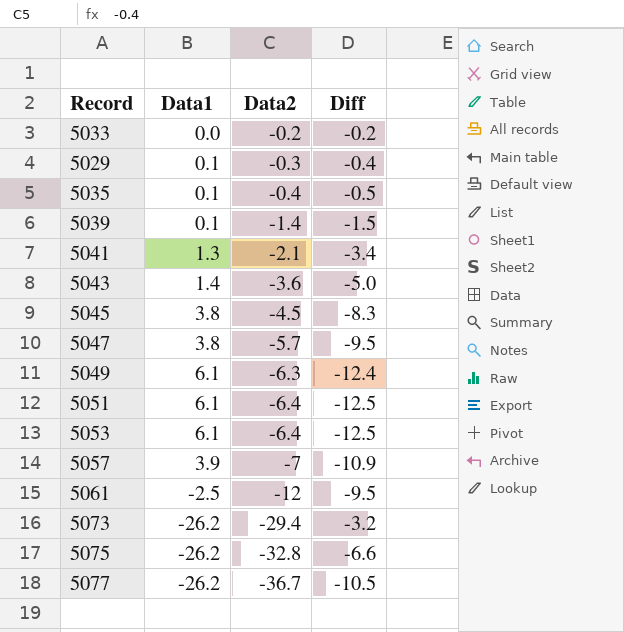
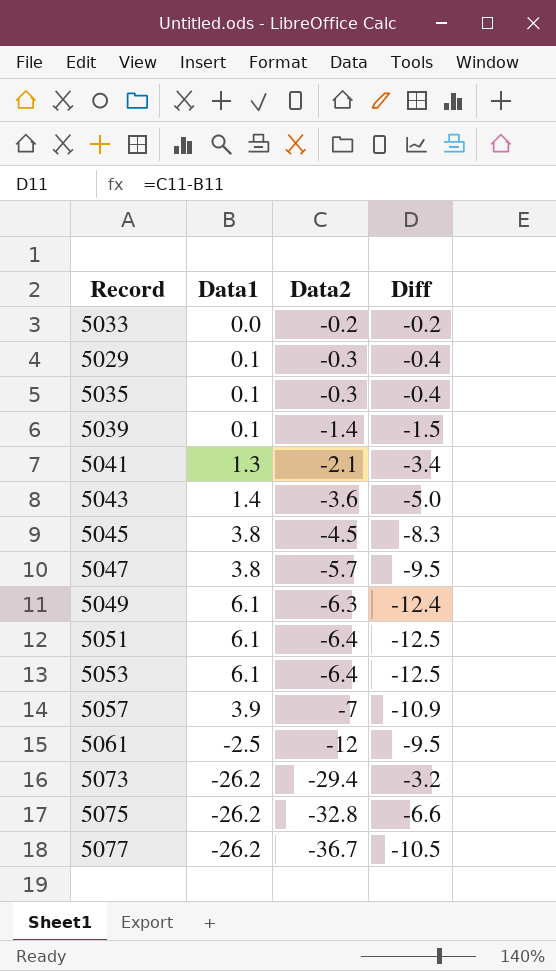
5035 | Data2: -0.4 -> -0.3
5035 | Diff: -0.5 -> -0.4

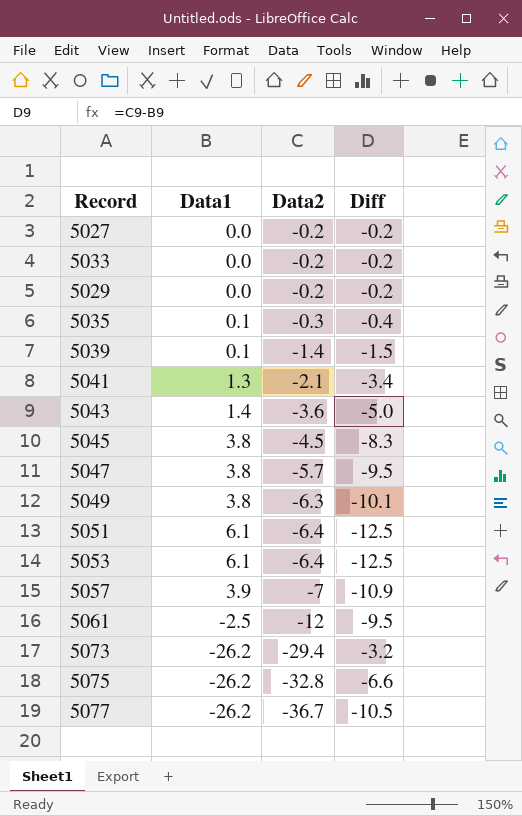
row 5027: none -> 0.0 | -0.2 | -0.2
5029 | Data1: 0.1 -> 0.0
5029 | Data2: -0.3 -> -0.2
5029 | Diff: -0.4 -> -0.2
5049 | Data1: 6.1 -> 3.8
5049 | Diff: -12.4 -> -10.1

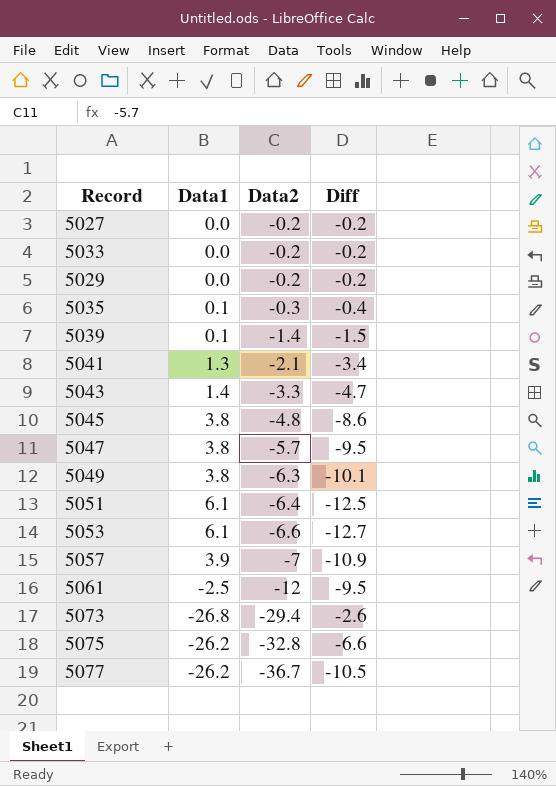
5043 | Data2: -3.6 -> -3.3
5043 | Diff: -5.0 -> -4.7
5045 | Data2: -4.5 -> -4.8
5045 | Diff: -8.3 -> -8.6
5053 | Data2: -6.4 -> -6.6
5053 | Diff: -12.5 -> -12.7
5073 | Data1: -26.2 -> -26.8
5073 | Diff: -3.2 -> -2.6

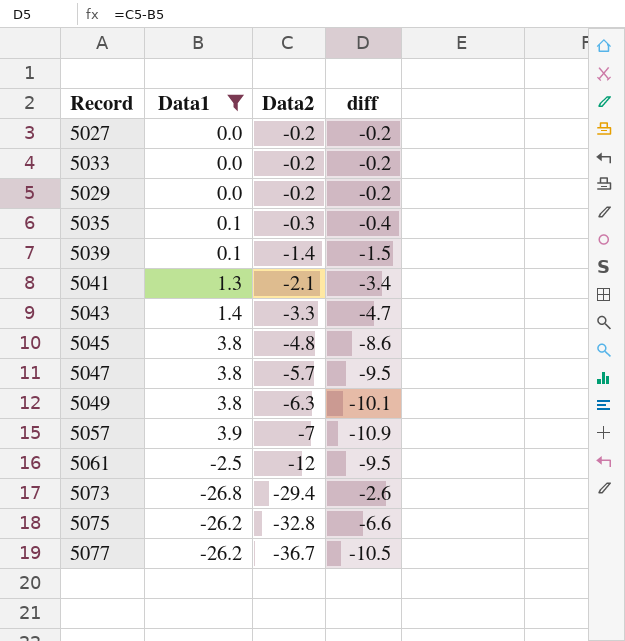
filter: none -> Data1 != 6.1
column name: Diff -> diff

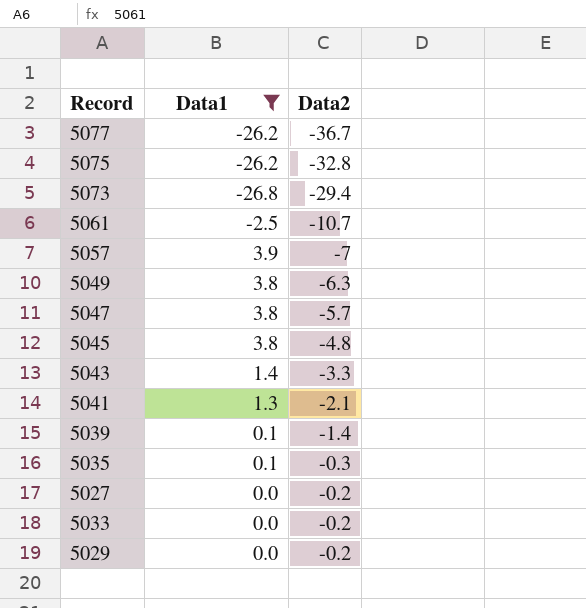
row order: Data2 descending -> Data2 ascending
column diff | formula: [Data2] - [Data1] -> none
5061 | Data2: -12 -> -10.7

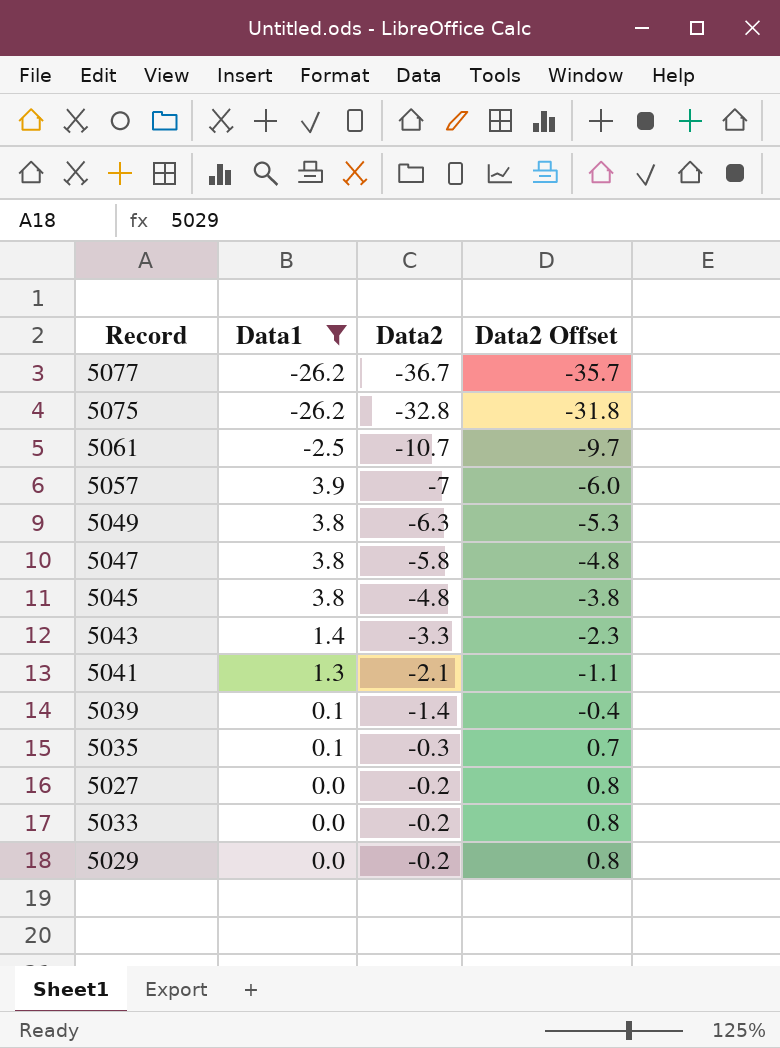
column Data2 Offset | formula: none -> [Data2] + 1
row 5073: -26.8 | -29.4 -> none
5047 | Data2: -5.7 -> -5.8

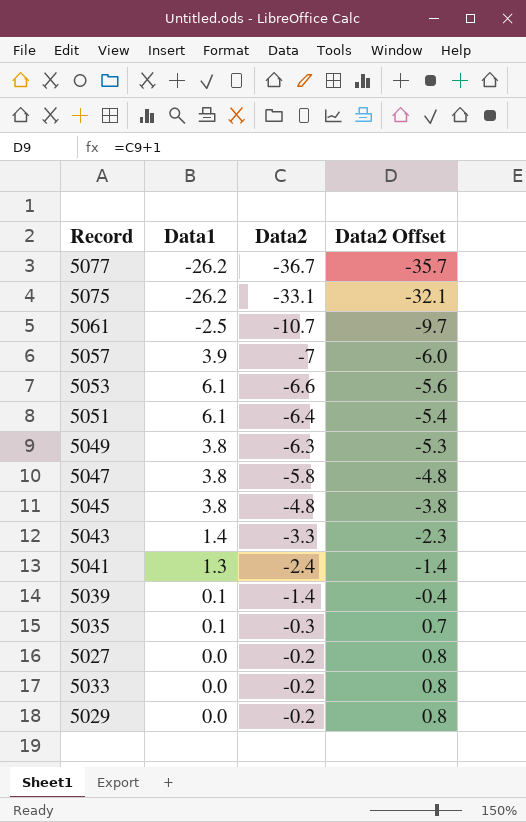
filter: Data1 != 6.1 -> none
5075 | Data2: -32.8 -> -33.1
5075 | Data2 Offset: -31.8 -> -32.1
5041 | Data2: -2.1 -> -2.4
5041 | Data2 Offset: -1.1 -> -1.4

